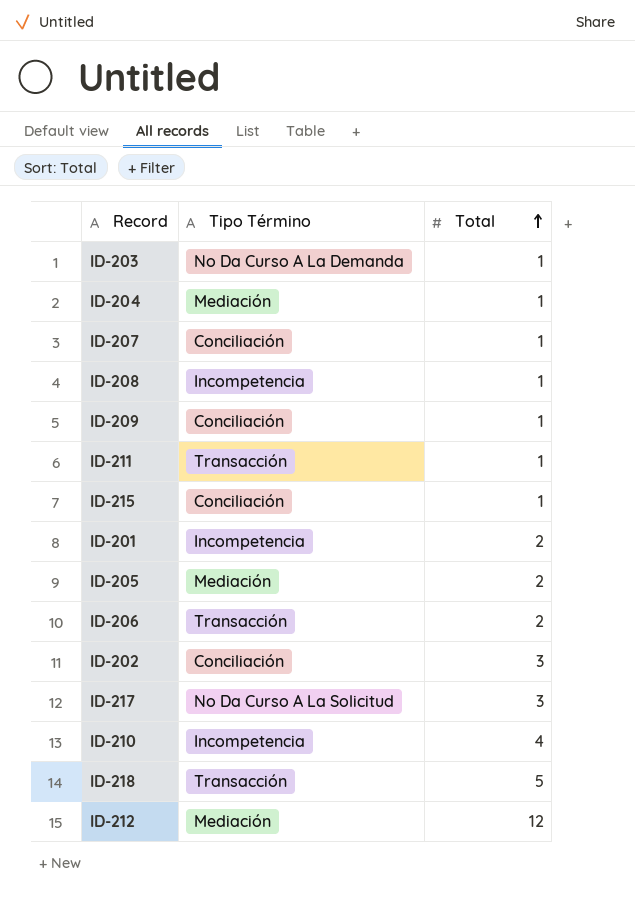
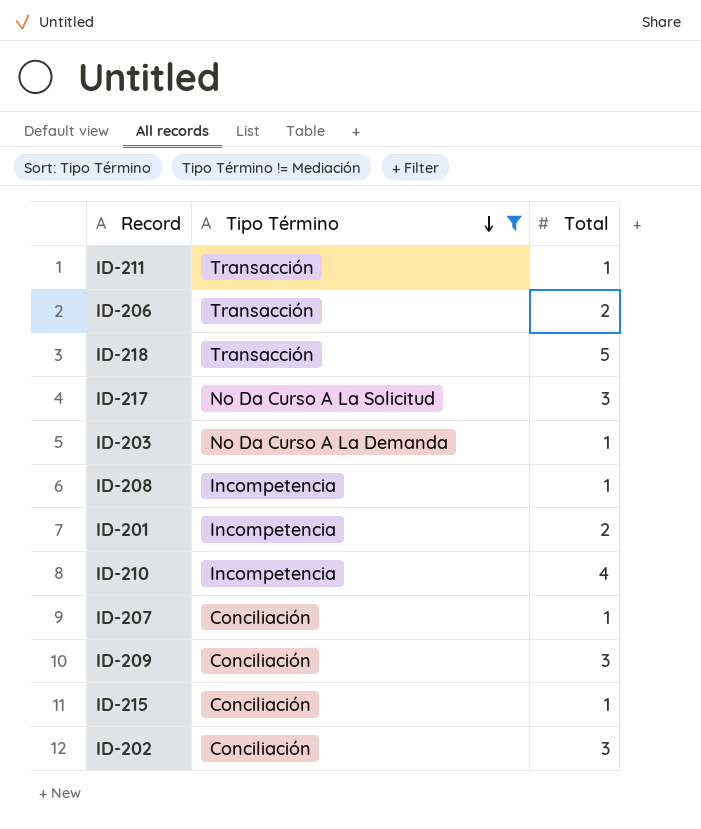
filter: none -> Tipo Término != Mediación
row order: Total ascending -> Tipo Término descending
ID-209 | Total: 1 -> 3

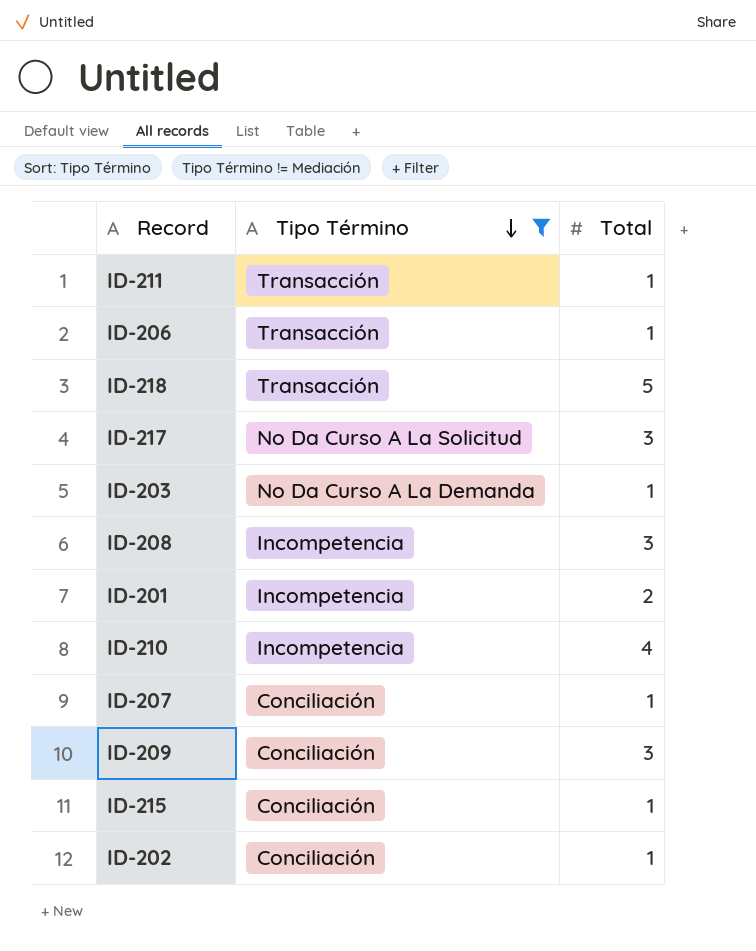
ID-206 | Total: 2 -> 1
ID-208 | Total: 1 -> 3
ID-202 | Total: 3 -> 1

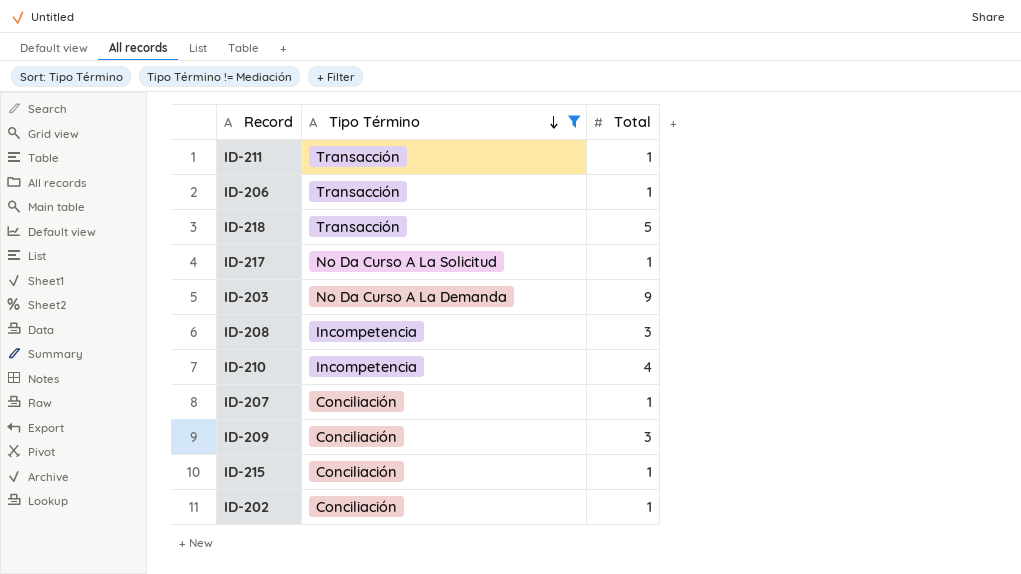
row ID-201: Incompetencia | 2 -> none
ID-217 | Total: 3 -> 1
ID-203 | Total: 1 -> 9

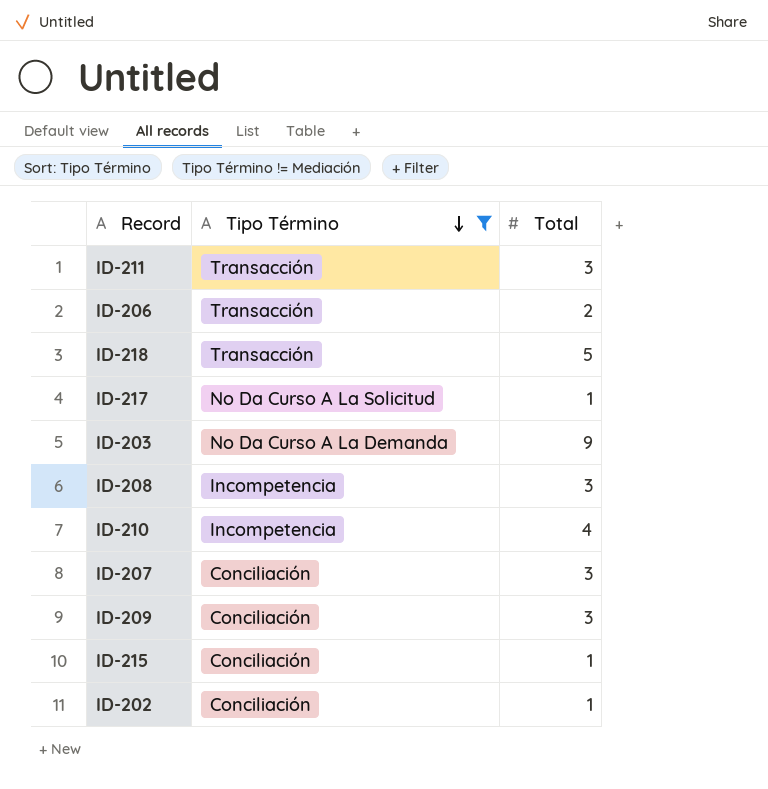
ID-211 | Total: 1 -> 3
ID-206 | Total: 1 -> 2
ID-207 | Total: 1 -> 3

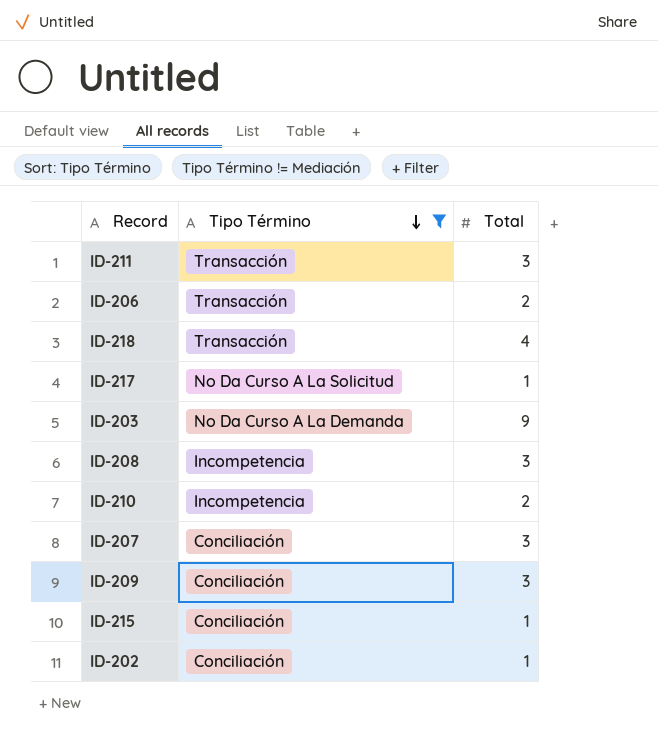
ID-218 | Total: 5 -> 4
ID-210 | Total: 4 -> 2

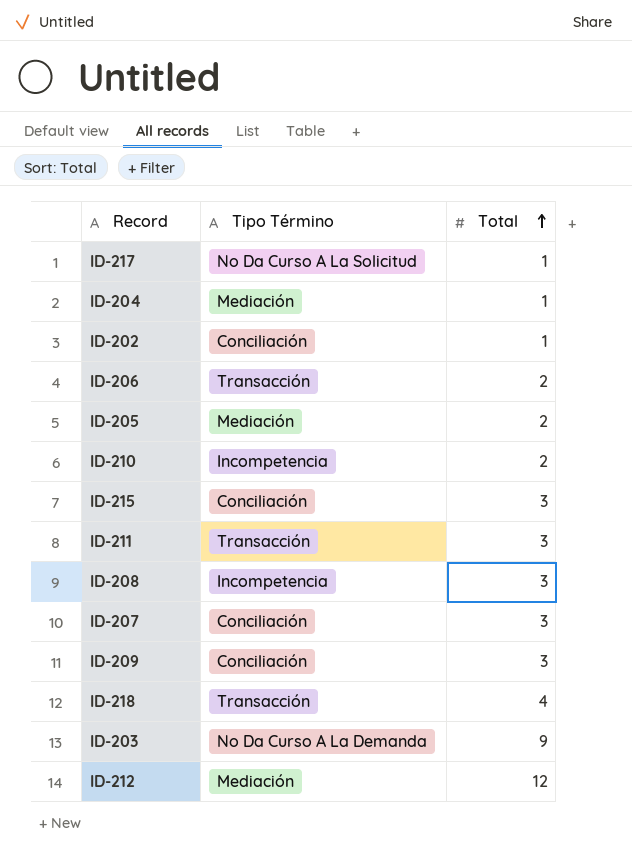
filter: Tipo Término != Mediación -> none
row order: Tipo Término descending -> Total ascending
ID-215 | Total: 1 -> 3

